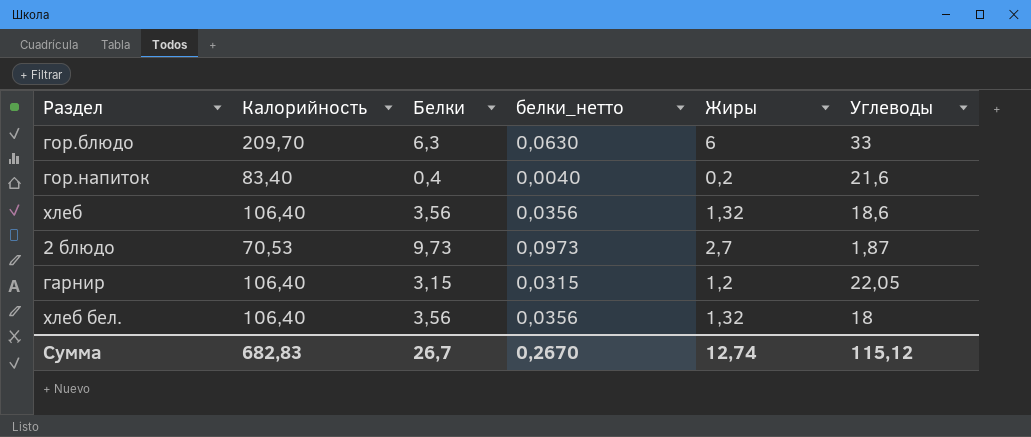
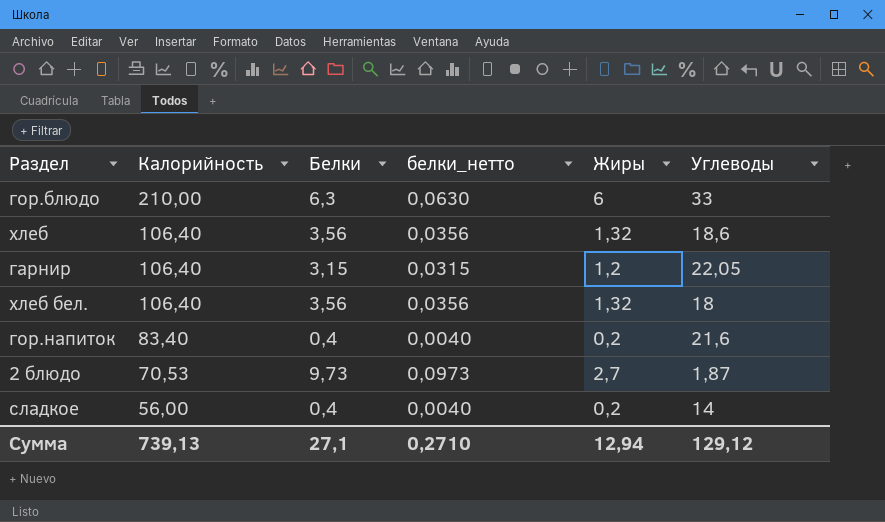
row order: none -> Калорийность descending
гор.блюдо | Калорийность: 209,70 -> 210,00
row сладкое: none -> 56,00 | 0,4 | 0,0040 | 0,2 | 14
Сумма | Калорийность: 682,83 -> 739,13
Сумма | Белки: 26,7 -> 27,1
Сумма | белки_нетто: 0,2670 -> 0,2710
Сумма | Жиры: 12,74 -> 12,94
Сумма | Углеводы: 115,12 -> 129,12

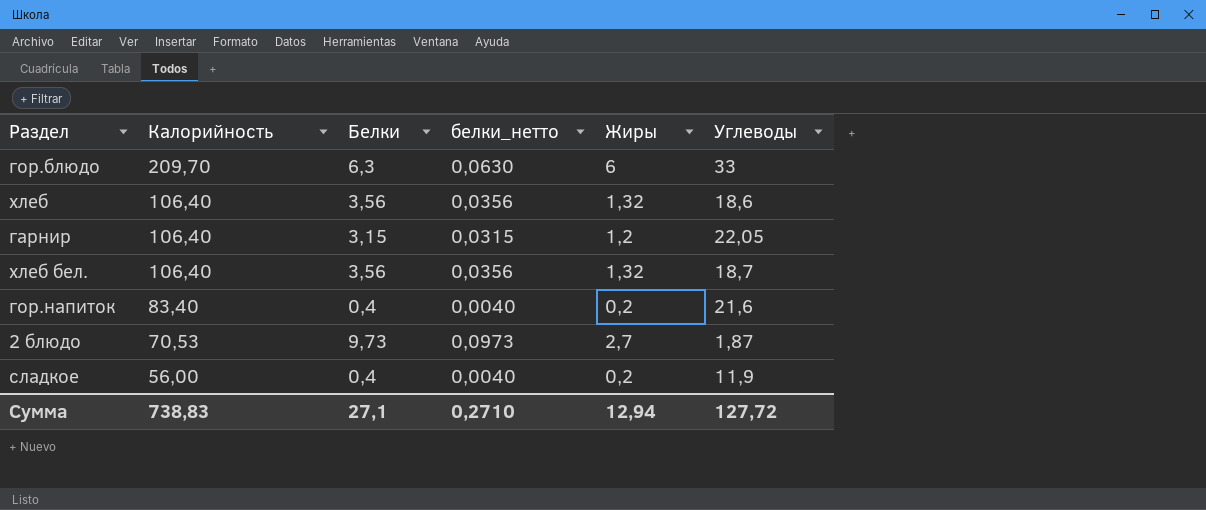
гор.блюдо | Калорийность: 210,00 -> 209,70
хлеб бел. | Углеводы: 18 -> 18,7
сладкое | Углеводы: 14 -> 11,9
Сумма | Калорийность: 739,13 -> 738,83
Сумма | Углеводы: 129,12 -> 127,72

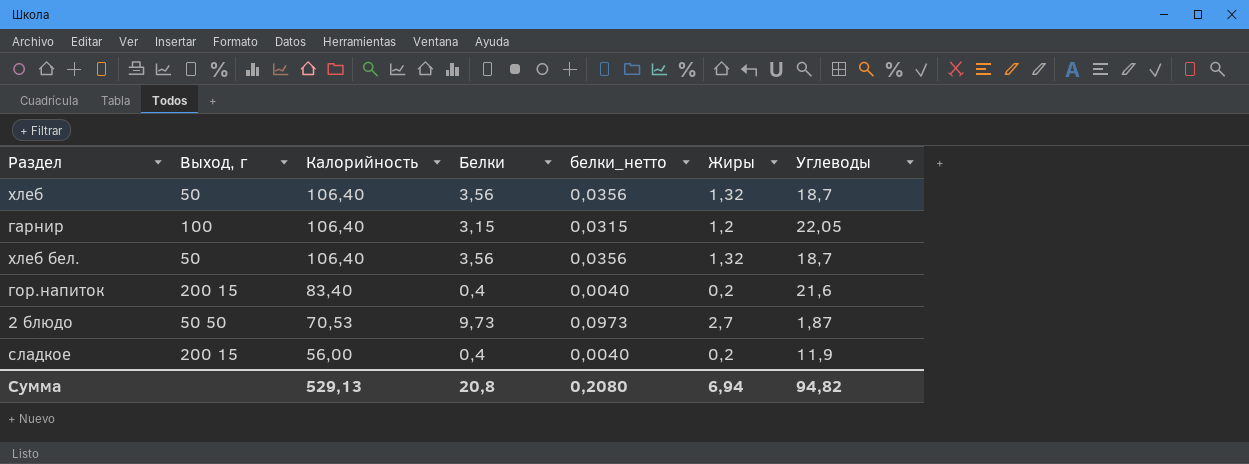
column Выход, г | position: none -> 2
row гор.блюдо: 209,70 | 6,3 | 0,0630 | 6 | 33 -> none
хлеб | Углеводы: 18,6 -> 18,7
Сумма | Калорийность: 738,83 -> 529,13
Сумма | Белки: 27,1 -> 20,8
Сумма | белки_нетто: 0,2710 -> 0,2080
Сумма | Жиры: 12,94 -> 6,94
Сумма | Углеводы: 127,72 -> 94,82

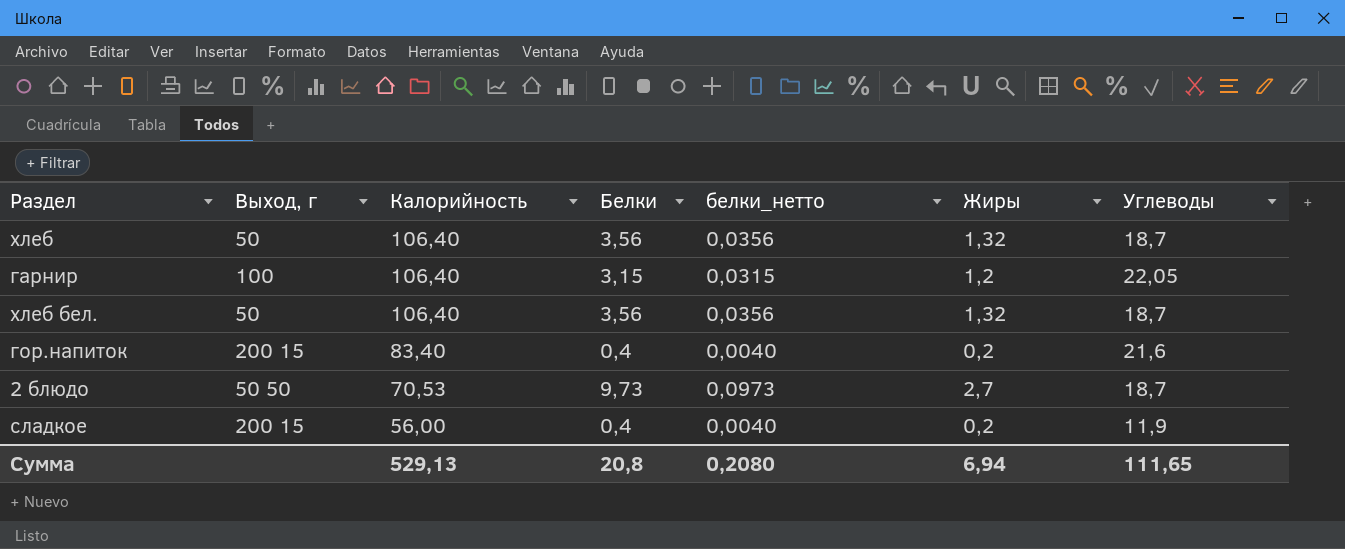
2 блюдо | Углеводы: 1,87 -> 18,7
Сумма | Углеводы: 94,82 -> 111,65

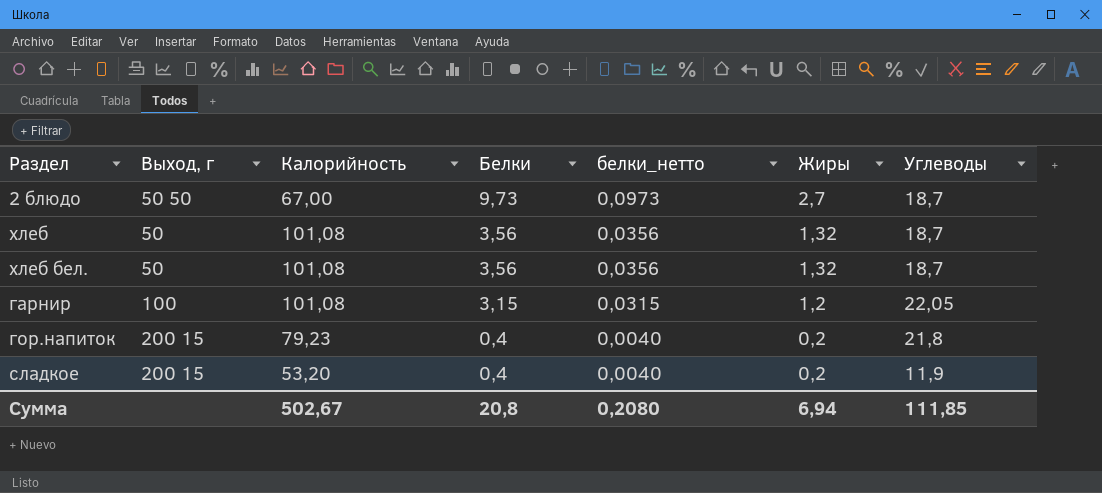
row order: Калорийность descending -> Белки descending
2 блюдо | Калорийность: 70,53 -> 67,00
хлеб | Калорийность: 106,40 -> 101,08
хлеб бел. | Калорийность: 106,40 -> 101,08
гарнир | Калорийность: 106,40 -> 101,08
гор.напиток | Калорийность: 83,40 -> 79,23
гор.напиток | Углеводы: 21,6 -> 21,8
сладкое | Калорийность: 56,00 -> 53,20
Сумма | Калорийность: 529,13 -> 502,67
Сумма | Углеводы: 111,65 -> 111,85

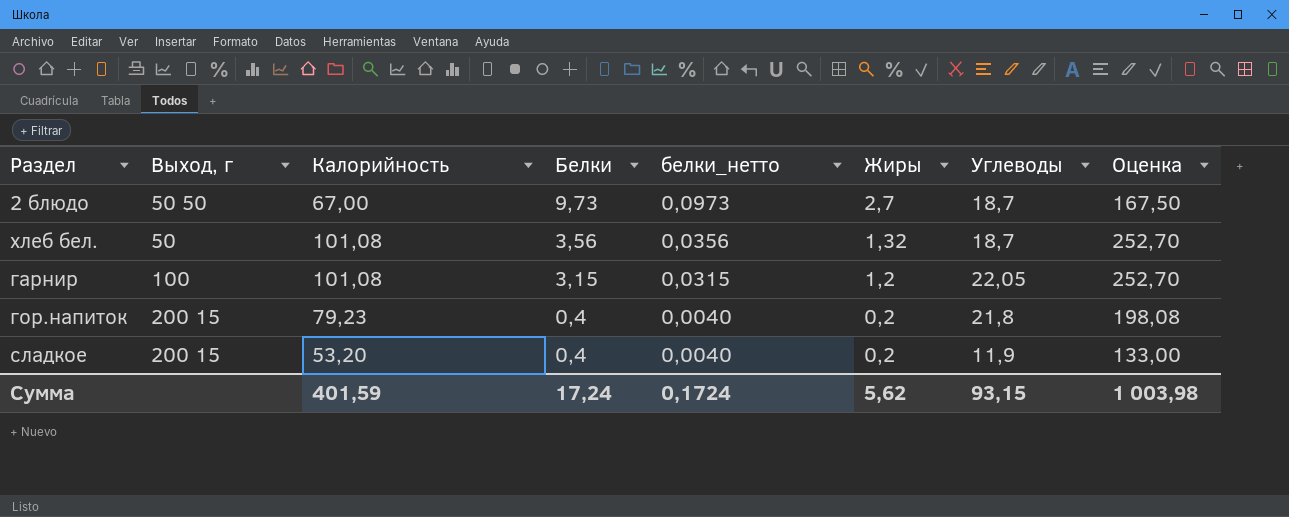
column Оценка | formula: none -> [Калорийность] * 2,5
row хлеб: 50 | 101,08 | 3,56 | 0,0356 | 1,32 | 18,7 -> none
Сумма | Калорийность: 502,67 -> 401,59
Сумма | Белки: 20,8 -> 17,24
Сумма | белки_нетто: 0,2080 -> 0,1724
Сумма | Жиры: 6,94 -> 5,62
Сумма | Углеводы: 111,85 -> 93,15

